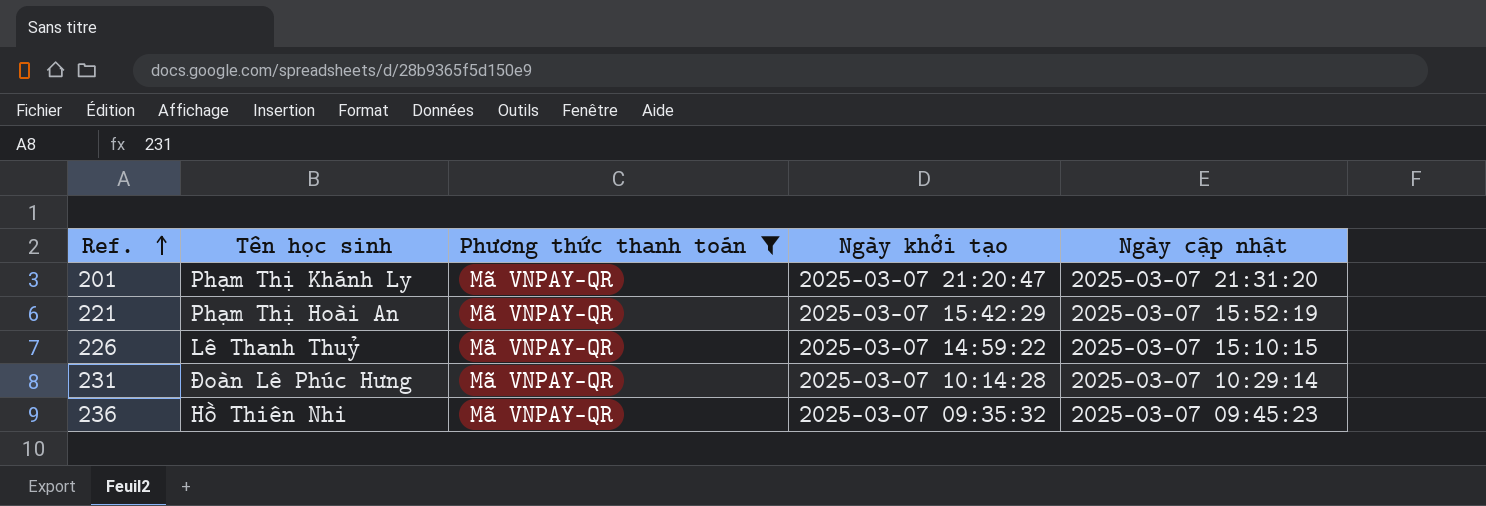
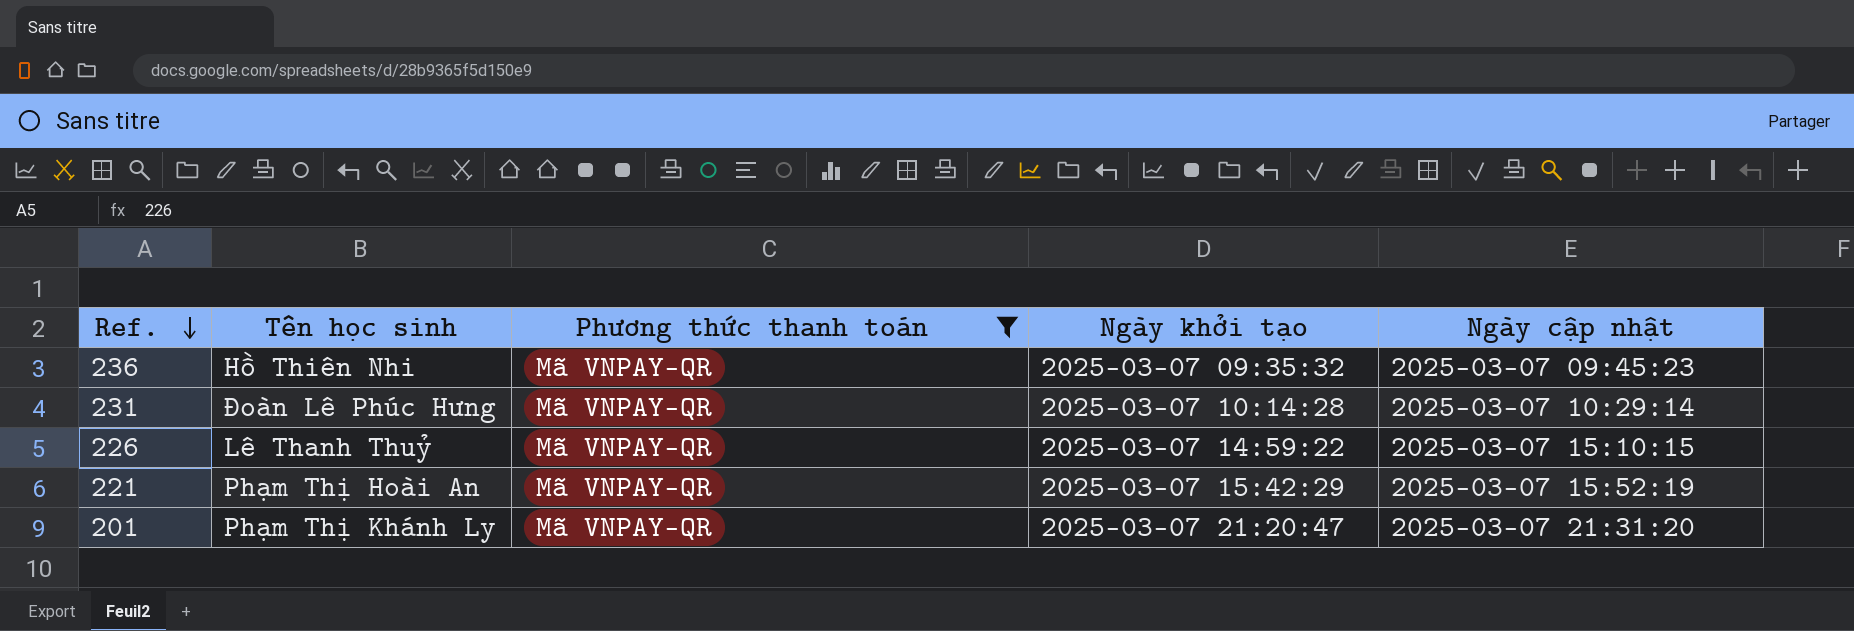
row order: Ref. ascending -> Ref. descending

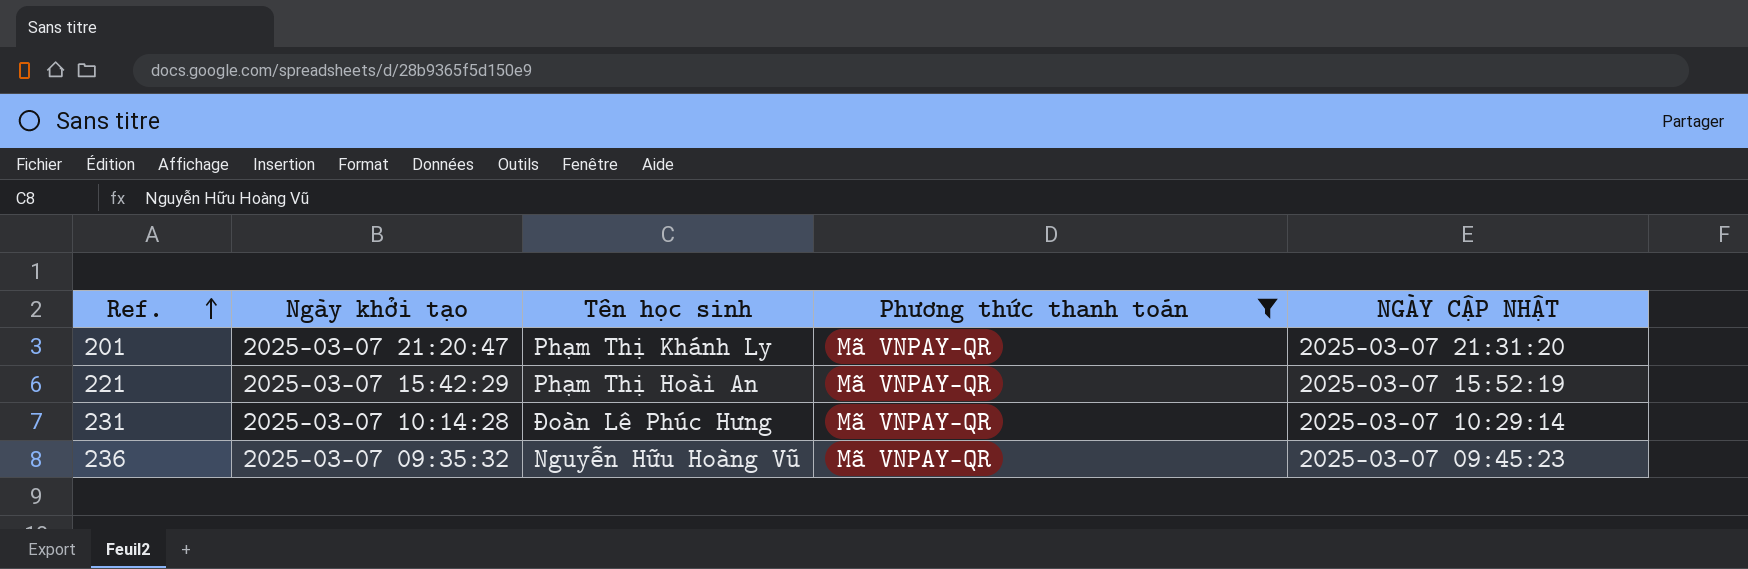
row order: Ref. descending -> Ref. ascending
column Ngày khởi tạo | position: 4 -> 2
column name: Ngày cập nhật -> NGÀY CẬP NHẬT
row 226: Lê Thanh Thuỷ | Mã VNPAY-QR | 2025-03-07 14:59:22 | 2025-03-07 15:10:15 -> none
236 | Tên học sinh: Hồ Thiên Nhi -> Nguyễn Hữu Hoàng Vũ

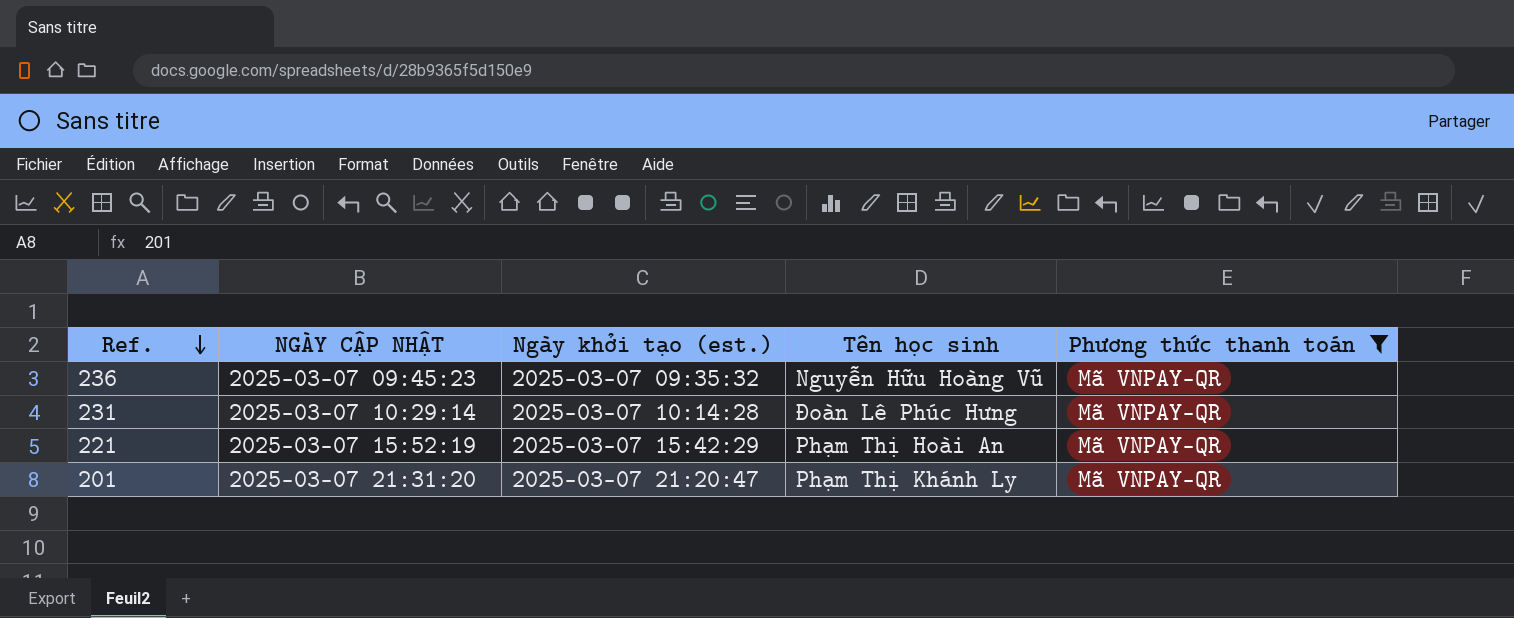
row order: Ref. ascending -> Ref. descending
column NGÀY CẬP NHẬT | position: 5 -> 2
column name: Ngày khởi tạo -> Ngày khởi tạo (est.)

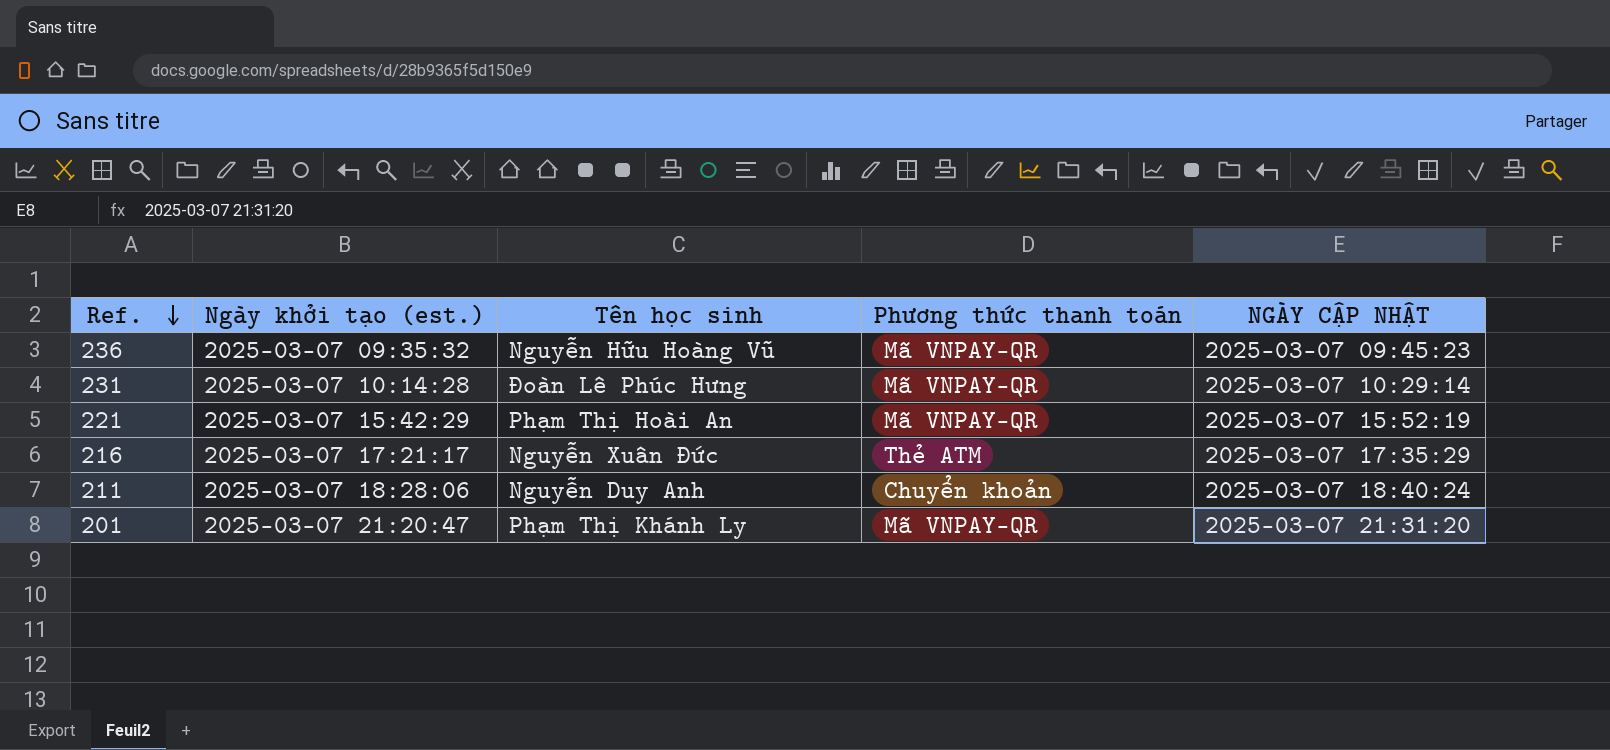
filter: Phương thức thanh toán = Mã VNPAY-QR -> none
column NGÀY CẬP NHẬT | position: 2 -> 5

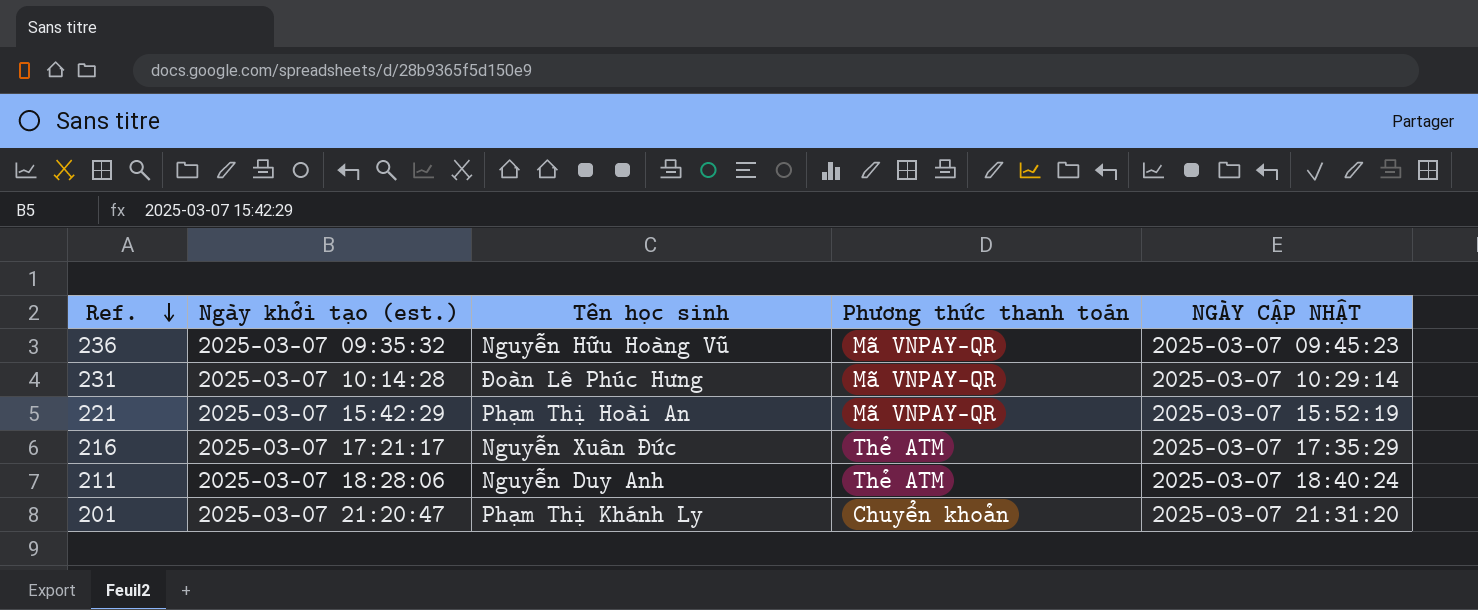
211 | Phương thức thanh toán: Chuyển khoản -> Thẻ ATM
201 | Phương thức thanh toán: Mã VNPAY-QR -> Chuyển khoản

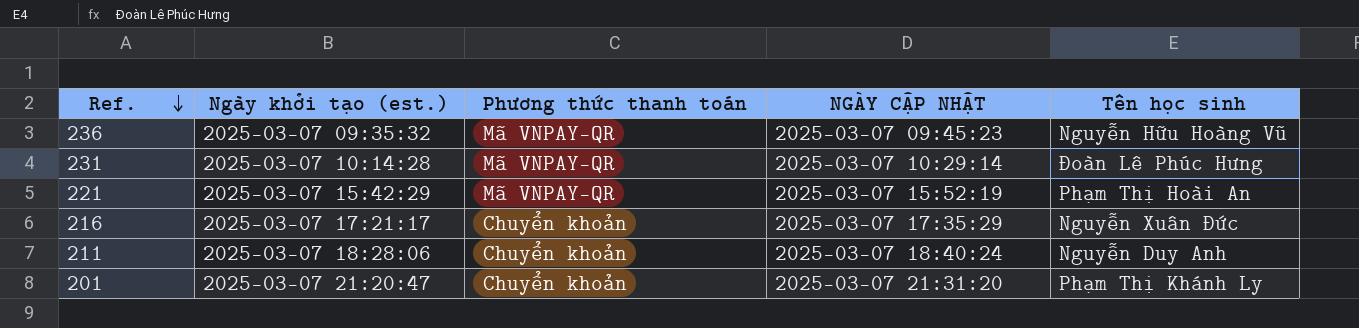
column Tên học sinh | position: 3 -> 5
216 | Phương thức thanh toán: Thẻ ATM -> Chuyển khoản
211 | Phương thức thanh toán: Thẻ ATM -> Chuyển khoản

